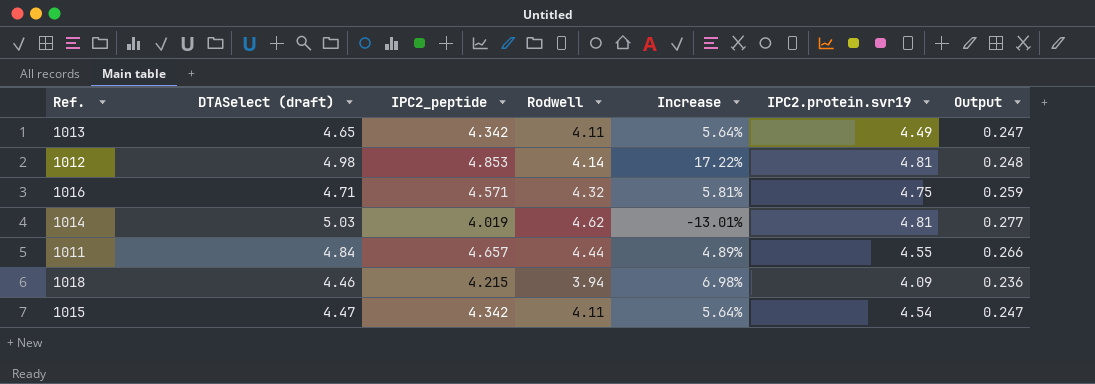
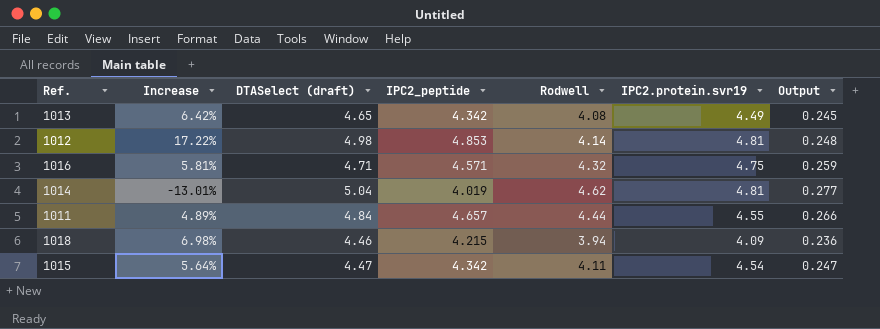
column Increase | position: 5 -> 2
1013 | Increase: 5.64% -> 6.42%
1013 | Rodwell: 4.11 -> 4.08
1013 | Output: 0.247 -> 0.245
1014 | DTASelect (draft): 5.03 -> 5.04

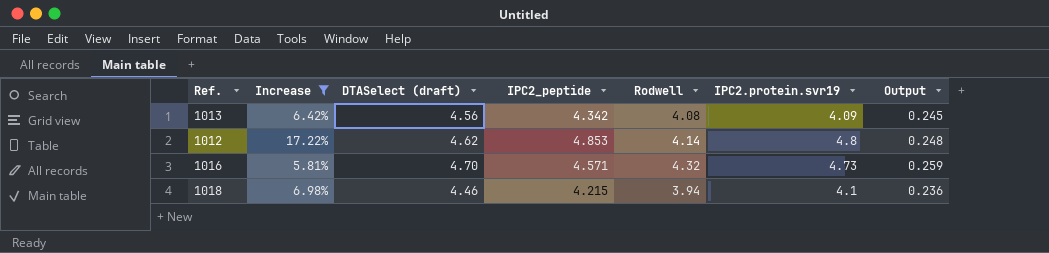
filter: none -> Increase >= 5.81%
1013 | DTASelect (draft): 4.65 -> 4.56
1013 | IPC2.protein.svr19: 4.49 -> 4.09
1012 | DTASelect (draft): 4.98 -> 4.62
1012 | IPC2.protein.svr19: 4.81 -> 4.8
1016 | DTASelect (draft): 4.71 -> 4.70
1016 | IPC2.protein.svr19: 4.75 -> 4.73
1018 | IPC2.protein.svr19: 4.09 -> 4.1

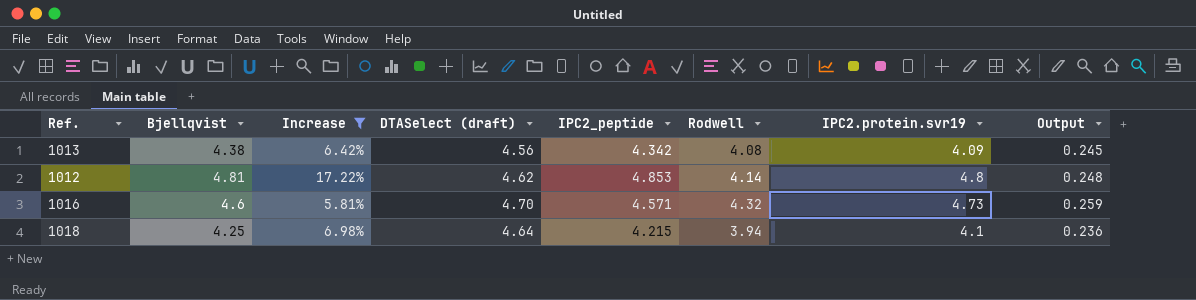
column Bjellqvist | position: none -> 2
1018 | DTASelect (draft): 4.46 -> 4.64

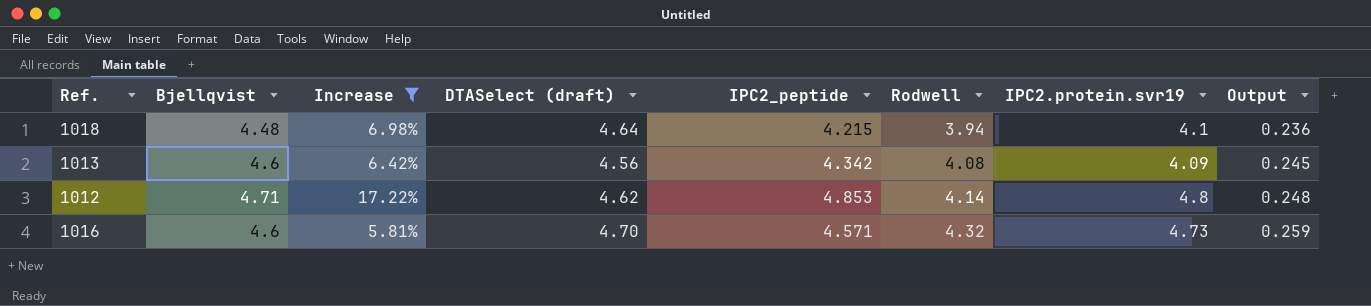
row order: none -> Rodwell ascending
1018 | Bjellqvist: 4.25 -> 4.48
1013 | Bjellqvist: 4.38 -> 4.6
1012 | Bjellqvist: 4.81 -> 4.71

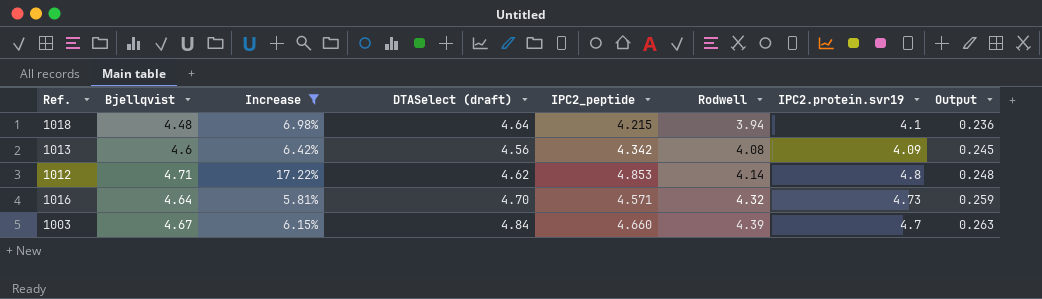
1016 | Bjellqvist: 4.6 -> 4.64
row 1003: none -> 4.67 | 6.15% | 4.84 | 4.660 | 4.39 | 4.7 | 0.263

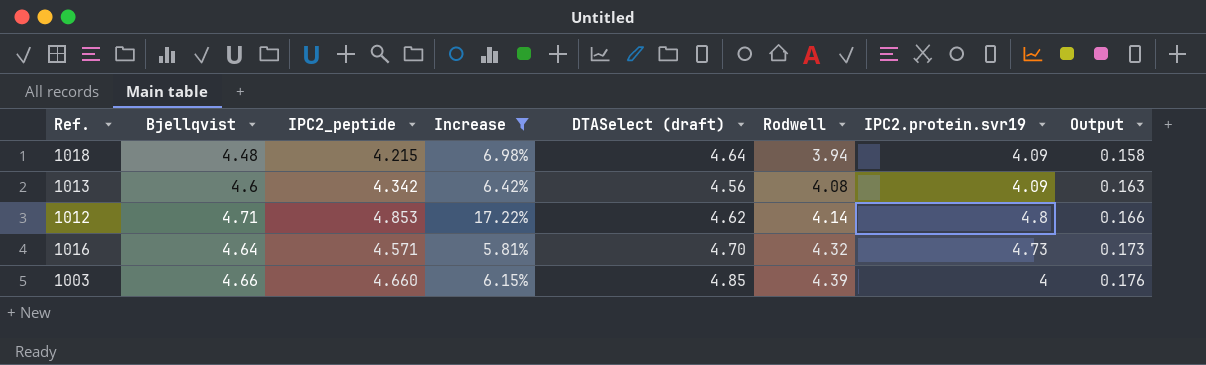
column IPC2_peptide | position: 5 -> 3
column Output | formula: [Rodwell] * 0.06 -> [Rodwell] * 0.04
1018 | IPC2.protein.svr19: 4.1 -> 4.09
1003 | Bjellqvist: 4.67 -> 4.66
1003 | DTASelect (draft): 4.84 -> 4.85
1003 | IPC2.protein.svr19: 4.7 -> 4

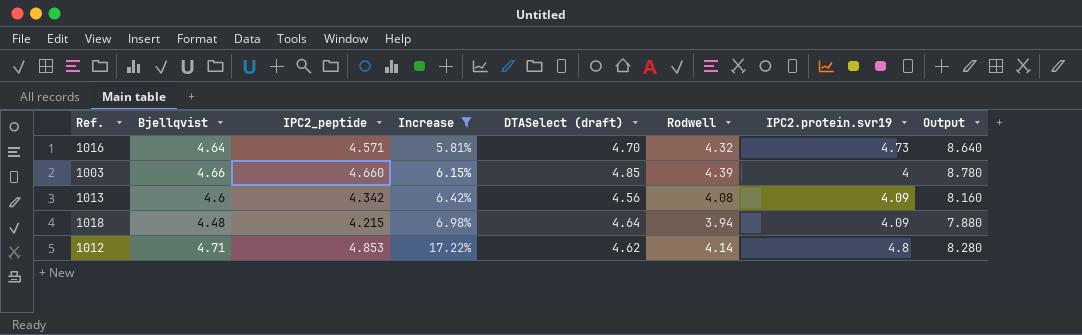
row order: Rodwell ascending -> Increase ascending
column Output | formula: [Rodwell] * 0.04 -> [Rodwell] * 2

